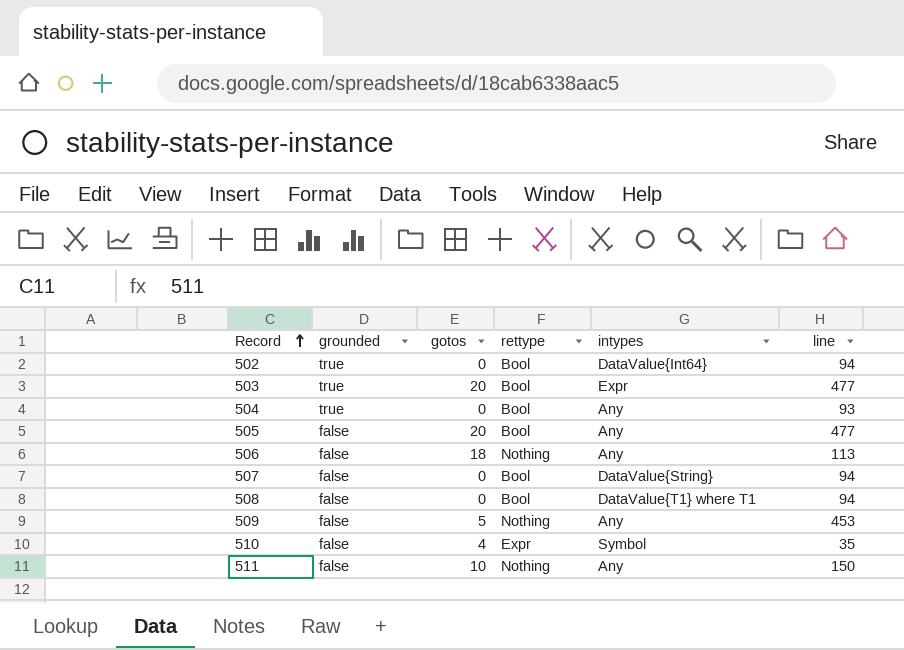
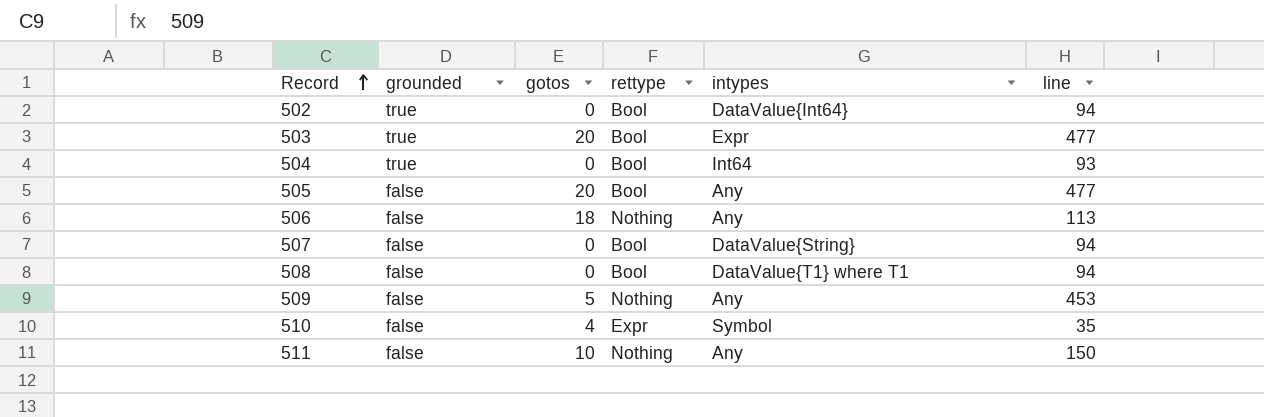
504 | intypes: Any -> Int64

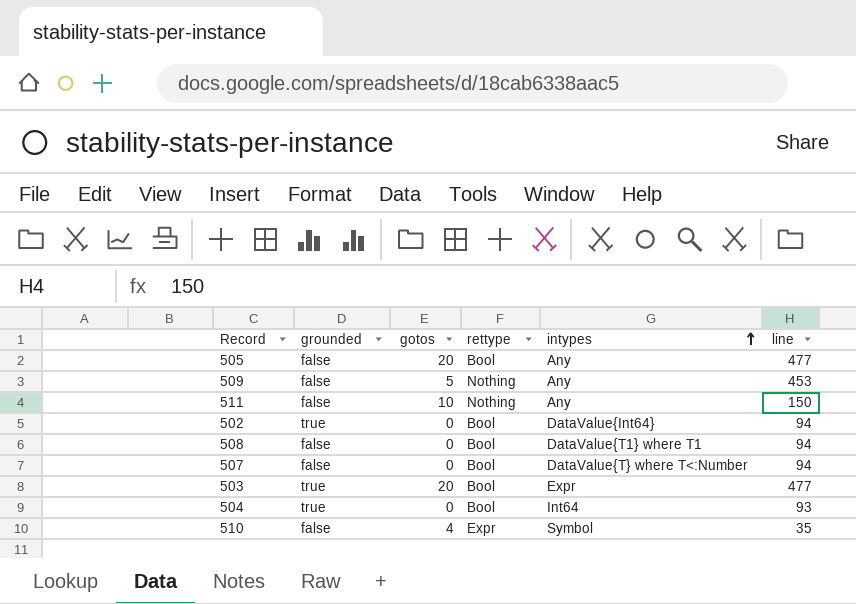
row order: Record ascending -> intypes ascending
row 506: false | 18 | Nothing | Any | 113 -> none
507 | intypes: DataValue{String} -> DataValue{T} where T<:Number

